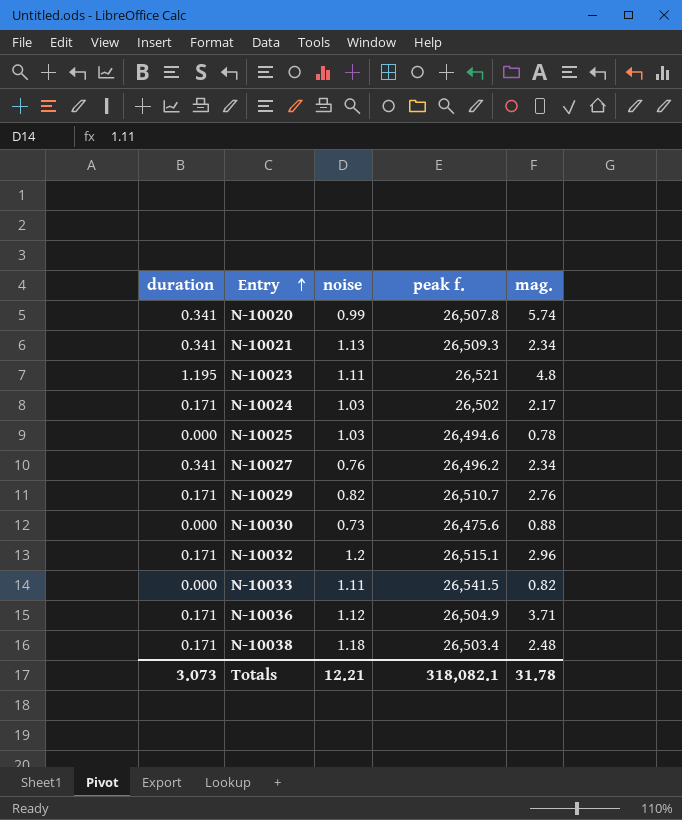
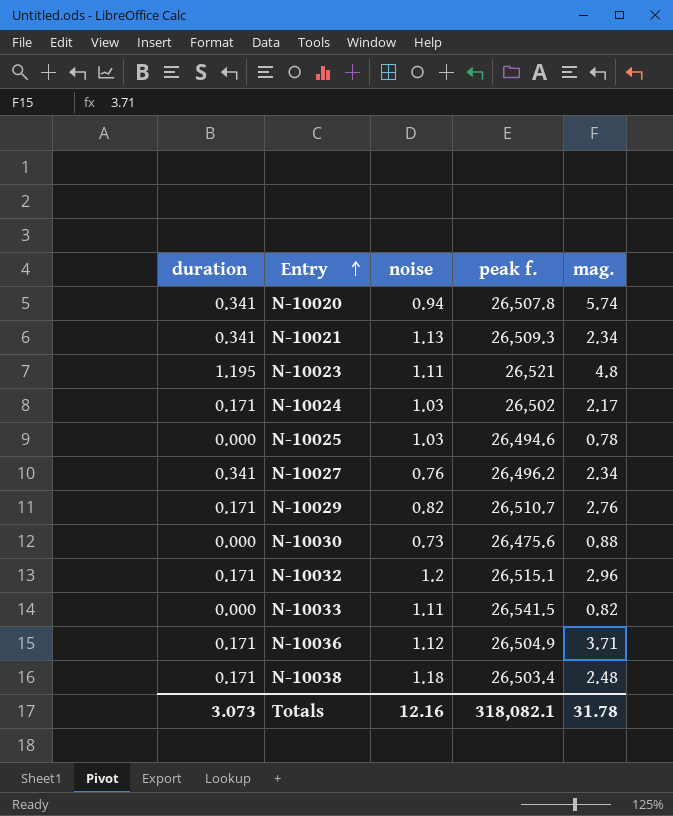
N-10020 | noise: 0.99 -> 0.94
Totals | noise: 12.21 -> 12.16

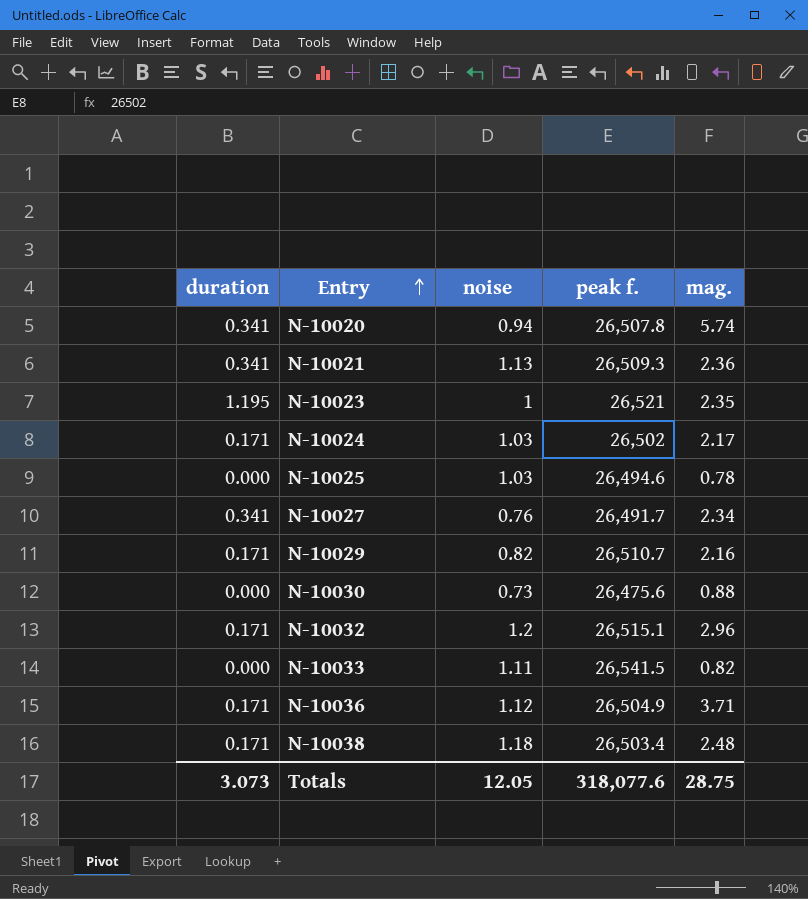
N-10021 | mag.: 2.34 -> 2.36
N-10023 | noise: 1.11 -> 1
N-10023 | mag.: 4.8 -> 2.35
N-10027 | peak f.: 26,496.2 -> 26,491.7
N-10029 | mag.: 2.76 -> 2.16
Totals | noise: 12.16 -> 12.05
Totals | peak f.: 318,082.1 -> 318,077.6
Totals | mag.: 31.78 -> 28.75

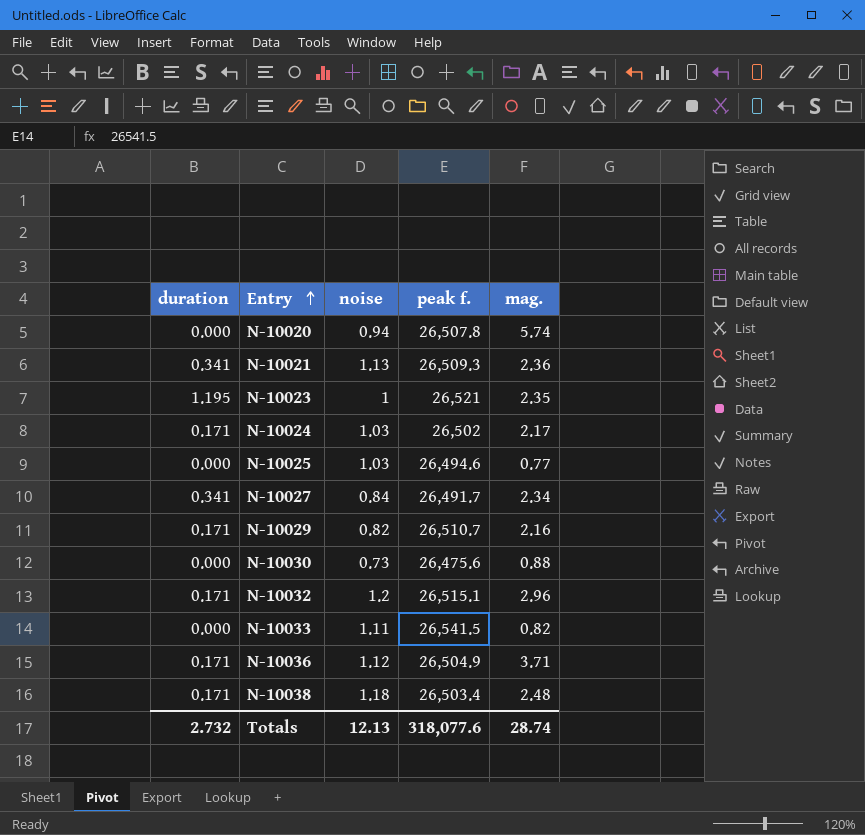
N-10020 | duration: 0.341 -> 0.000
N-10025 | mag.: 0.78 -> 0.77
N-10027 | noise: 0.76 -> 0.84
Totals | duration: 3.073 -> 2.732
Totals | noise: 12.05 -> 12.13
Totals | mag.: 28.75 -> 28.74

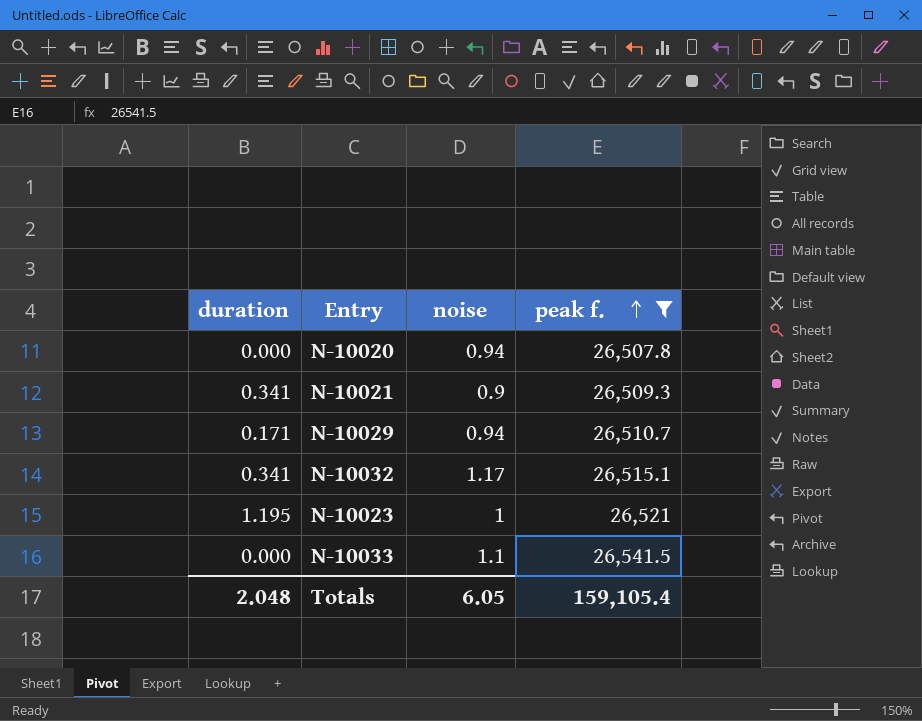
filter: none -> peak f. >= 26,507.8
row order: Entry ascending -> peak f. ascending
column mag. | position: 5 -> none
N-10021 | noise: 1.13 -> 0.9
N-10029 | noise: 0.82 -> 0.94
N-10032 | duration: 0.171 -> 0.341
N-10032 | noise: 1.2 -> 1.17
N-10033 | noise: 1.11 -> 1.1
Totals | duration: 2.732 -> 2.048
Totals | noise: 12.13 -> 6.05
Totals | peak f.: 318,077.6 -> 159,105.4

